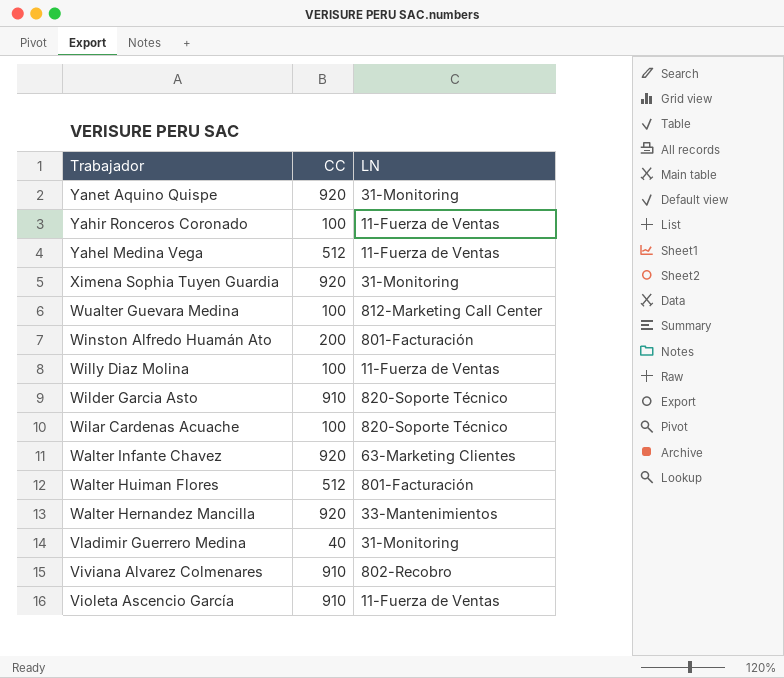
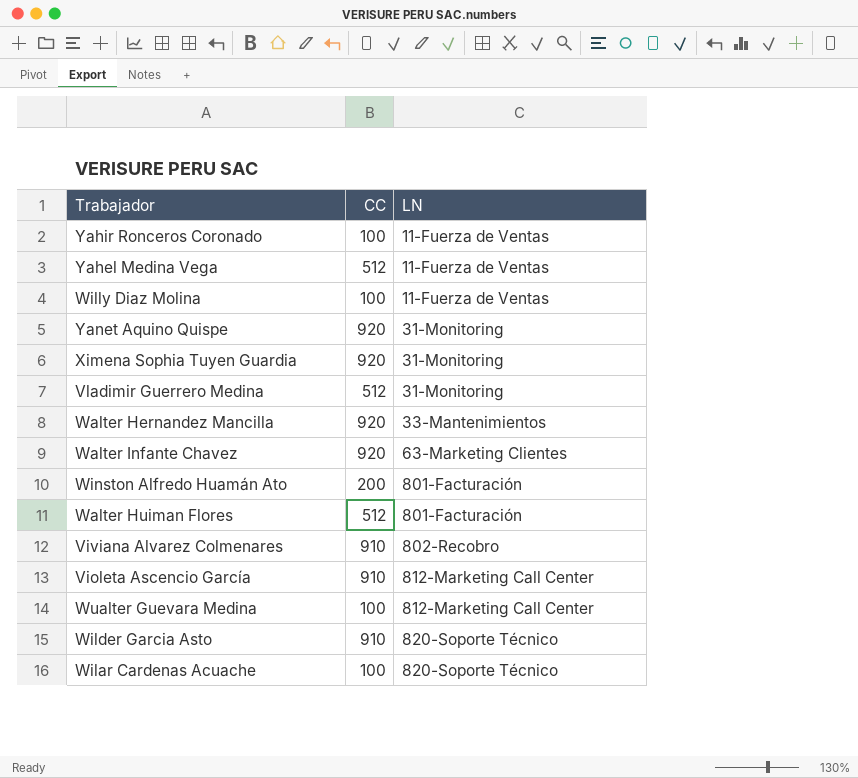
row order: Trabajador descending -> LN ascending
Vladimir Guerrero Medina | CC: 40 -> 512
Violeta Ascencio García | LN: 11-Fuerza de Ventas -> 812-Marketing Call Center

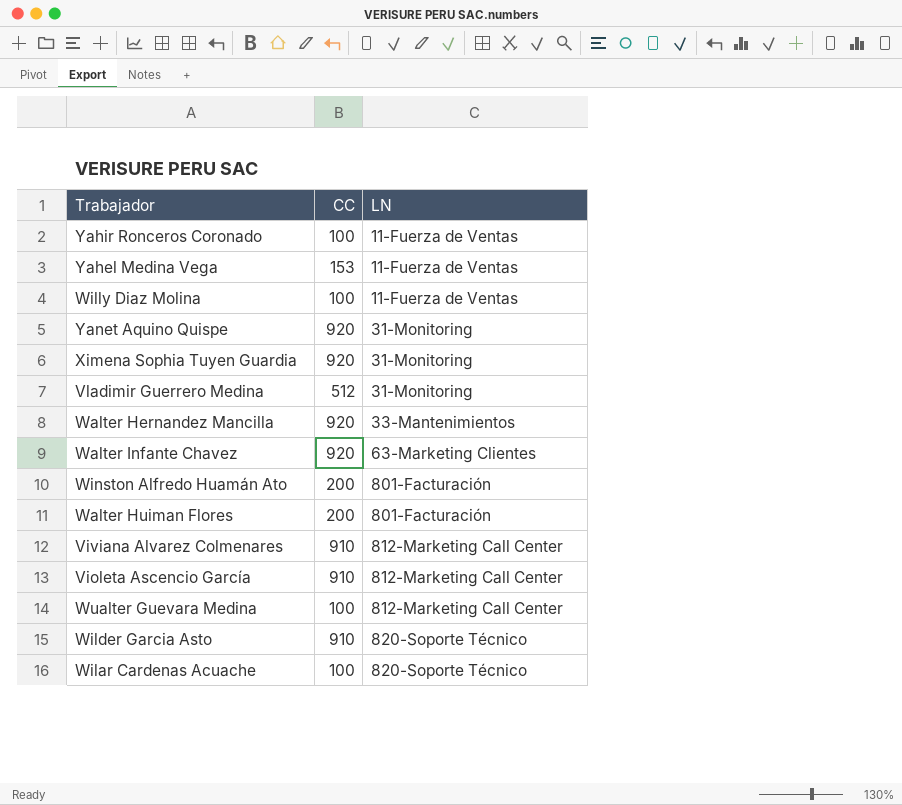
Yahel Medina Vega | CC: 512 -> 153
Walter Huiman Flores | CC: 512 -> 200
Viviana Alvarez Colmenares | LN: 802-Recobro -> 812-Marketing Call Center

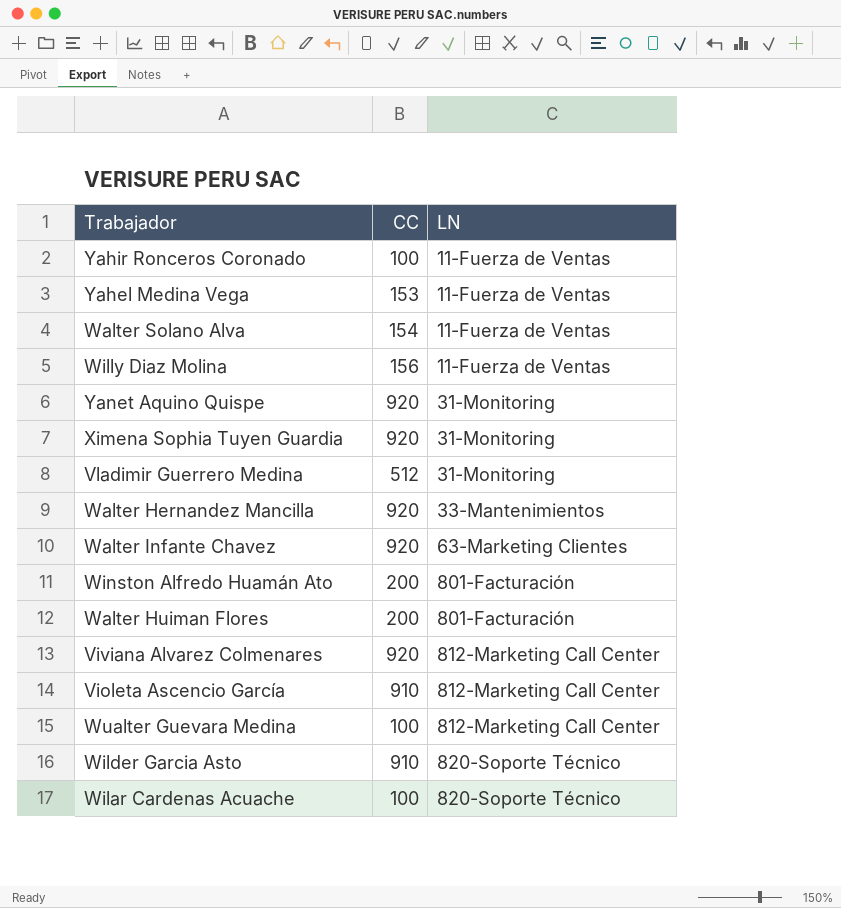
row Walter Solano Alva: none -> 154 | 11-Fuerza de Ventas
Willy Diaz Molina | CC: 100 -> 156
Viviana Alvarez Colmenares | CC: 910 -> 920

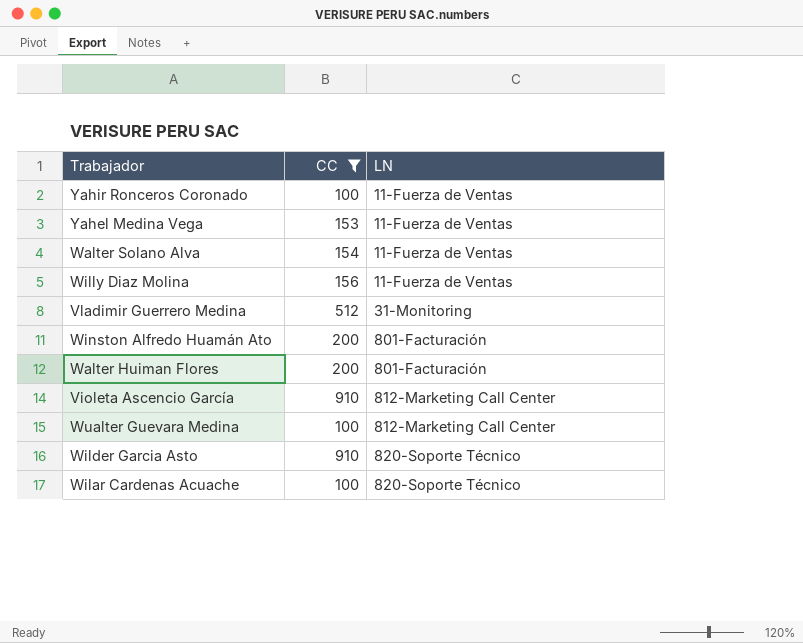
filter: none -> CC != 920

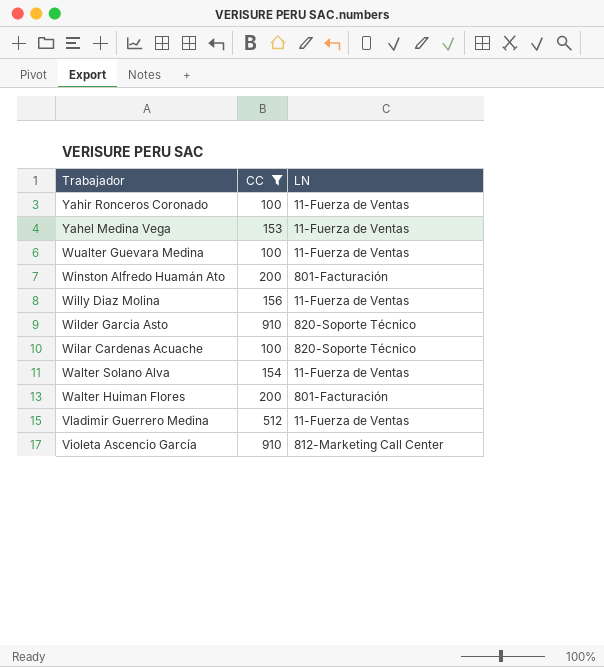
row order: LN ascending -> Trabajador descending
Wualter Guevara Medina | LN: 812-Marketing Call Center -> 11-Fuerza de Ventas
Vladimir Guerrero Medina | LN: 31-Monitoring -> 11-Fuerza de Ventas

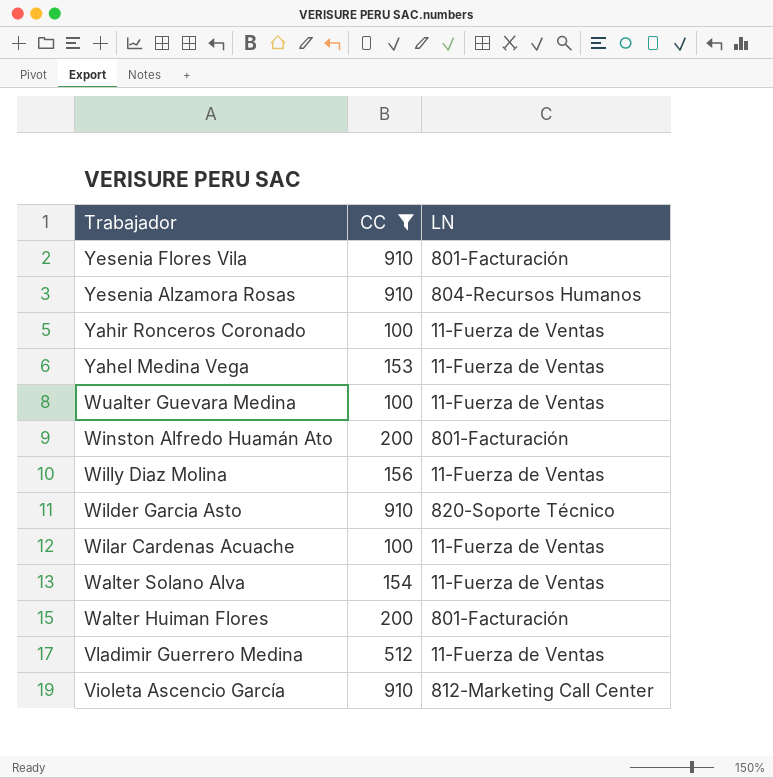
row Yesenia Flores Vila: none -> 910 | 801-Facturación
row Yesenia Alzamora Rosas: none -> 910 | 804-Recursos Humanos
Wilar Cardenas Acuache | LN: 820-Soporte Técnico -> 11-Fuerza de Ventas

